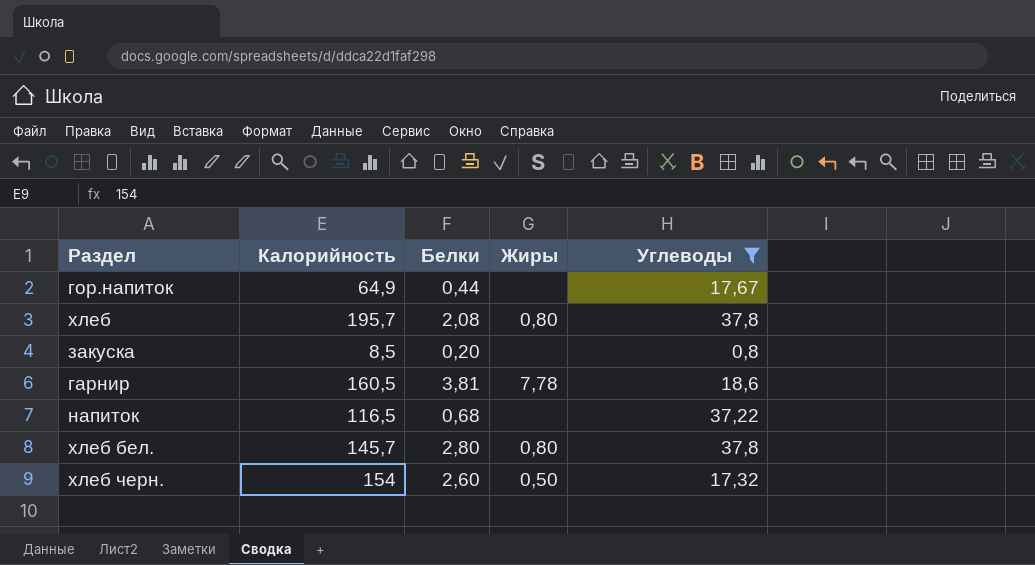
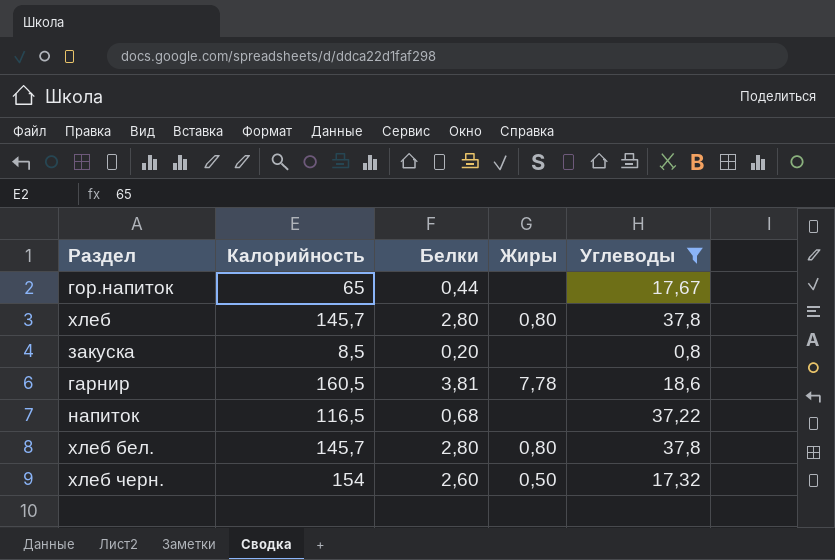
гор.напиток | Калорийность: 64,9 -> 65
хлеб | Калорийность: 195,7 -> 145,7
хлеб | Белки: 2,08 -> 2,80

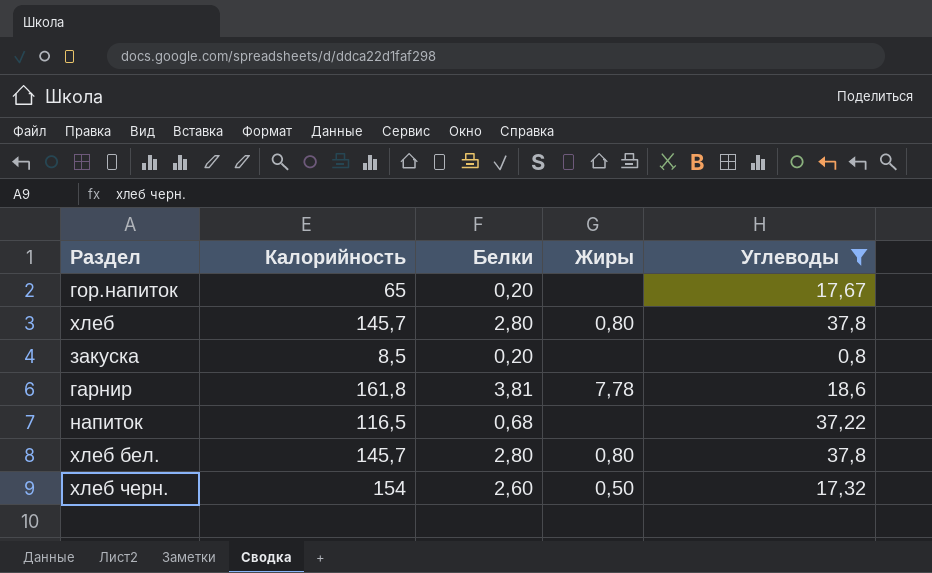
гор.напиток | Белки: 0,44 -> 0,20
гарнир | Калорийность: 160,5 -> 161,8

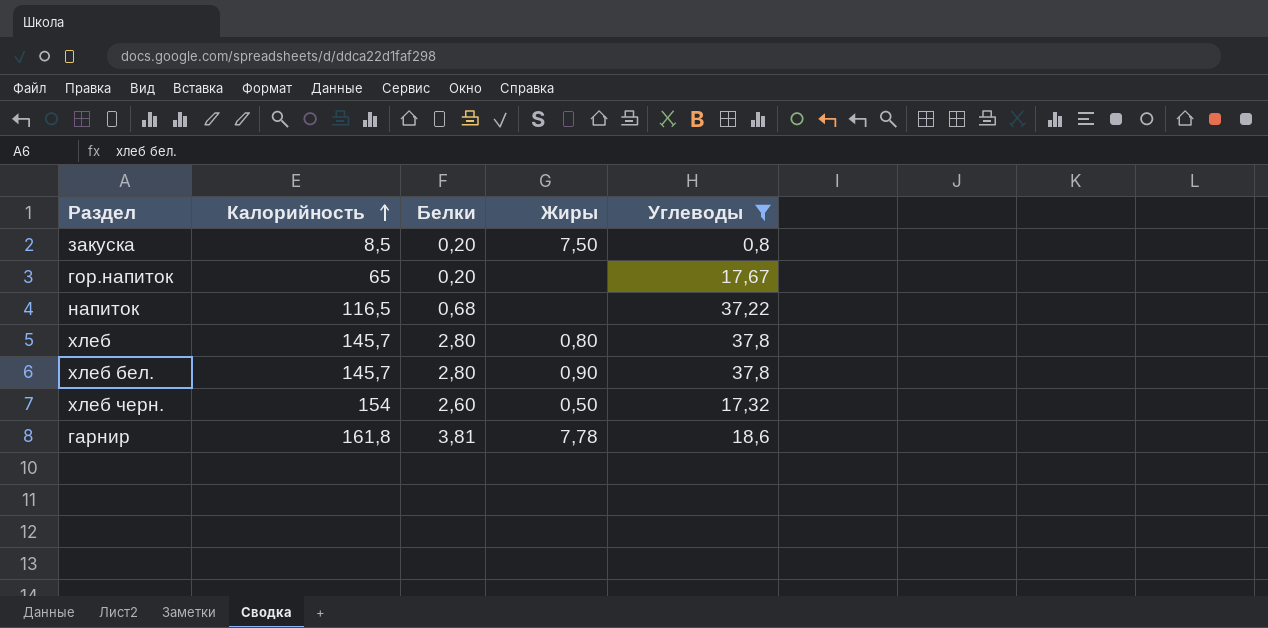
row order: none -> Калорийность ascending
закуска | Жиры: none -> 7,50
хлеб бел. | Жиры: 0,80 -> 0,90

